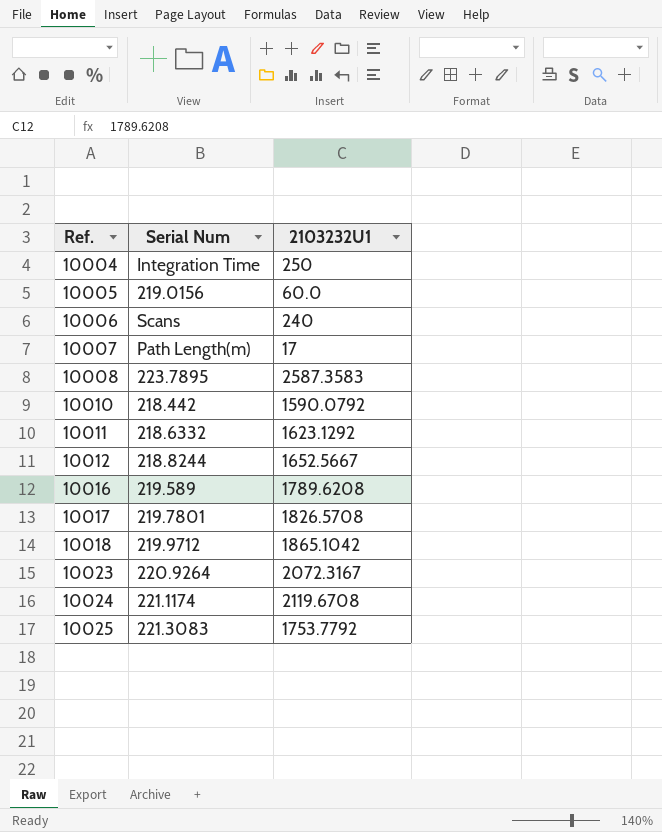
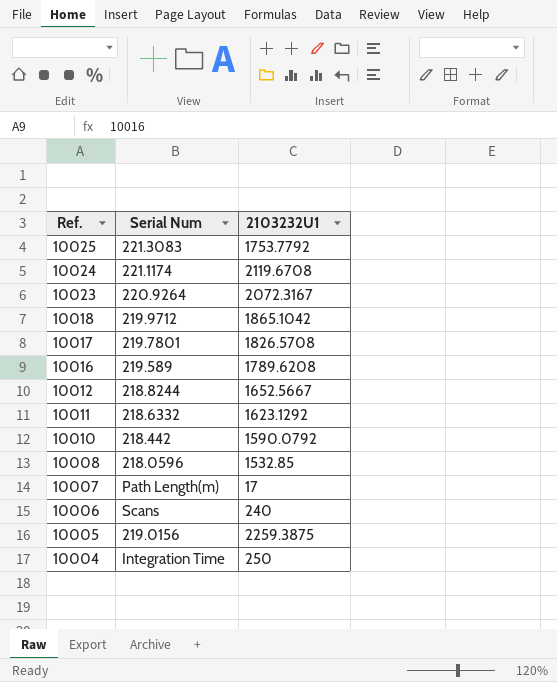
row order: Ref. ascending -> Ref. descending
10008 | Serial Num: 223.7895 -> 218.0596
10008 | 2103232U1: 2587.3583 -> 1532.85
10005 | 2103232U1: 60.0 -> 2259.3875

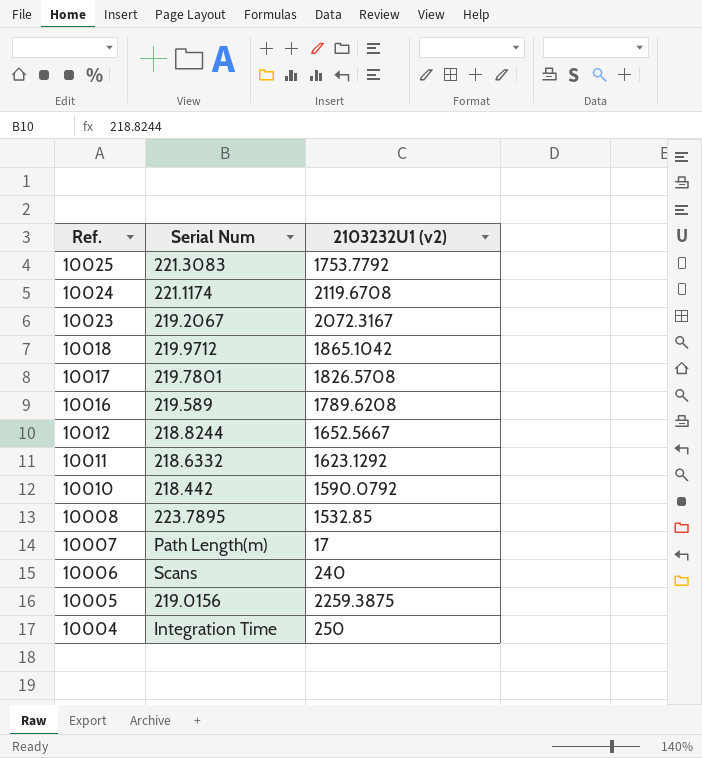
column name: 2103232U1 -> 2103232U1 (v2)
10023 | Serial Num: 220.9264 -> 219.2067
10008 | Serial Num: 218.0596 -> 223.7895

